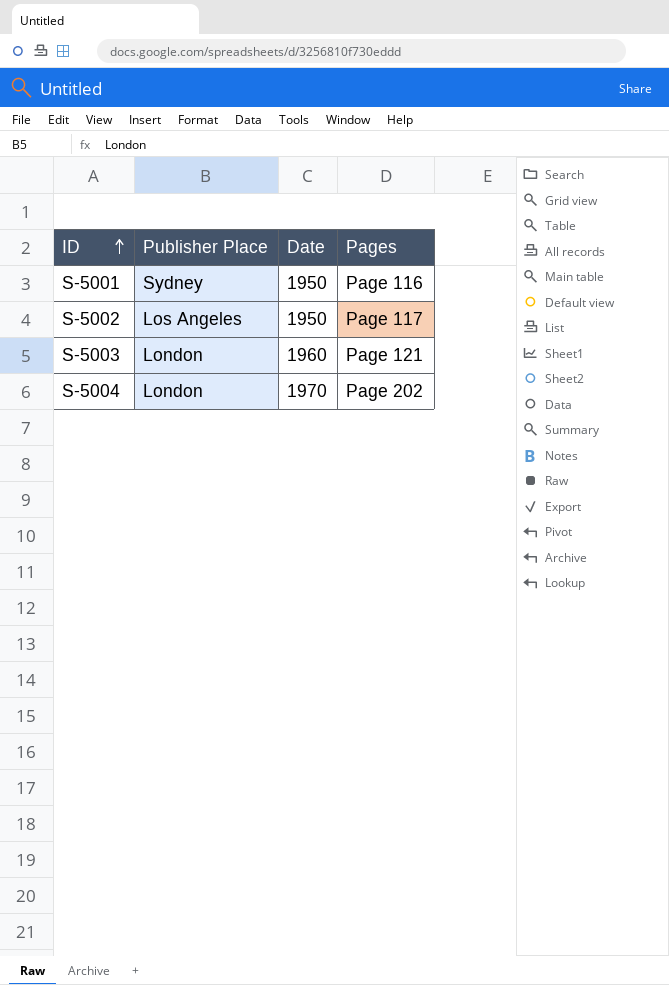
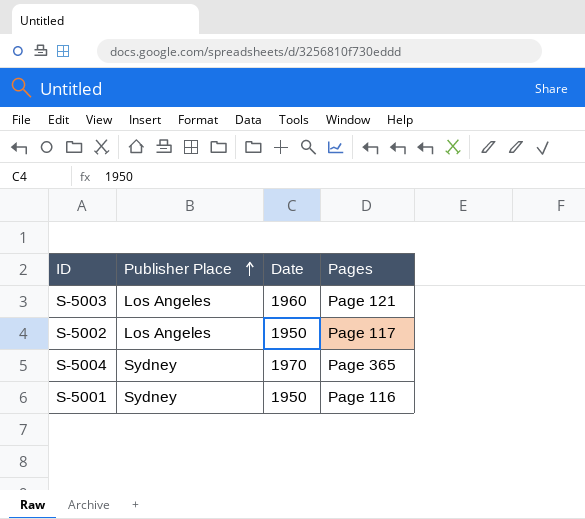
row order: ID ascending -> Publisher Place ascending
S-5003 | Publisher Place: London -> Los Angeles
S-5004 | Publisher Place: London -> Sydney
S-5004 | Pages: Page 202 -> Page 365

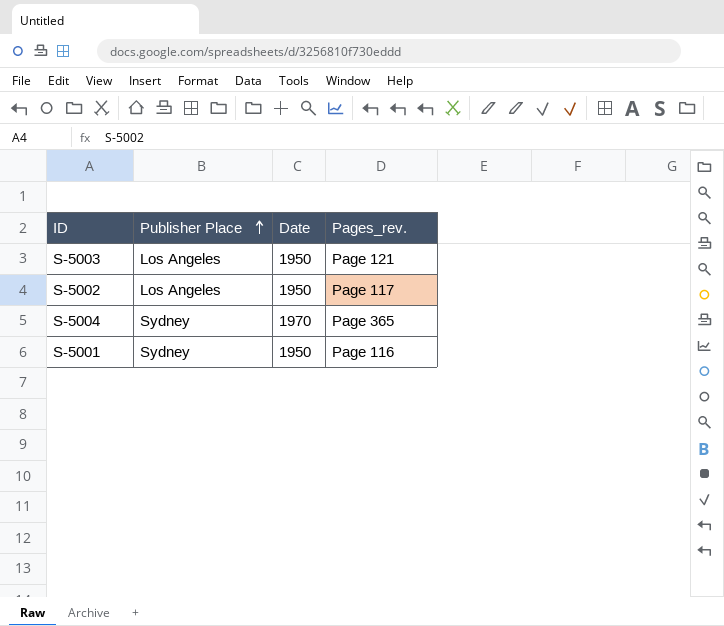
column name: Pages -> Pages_rev.
S-5003 | Date: 1960 -> 1950

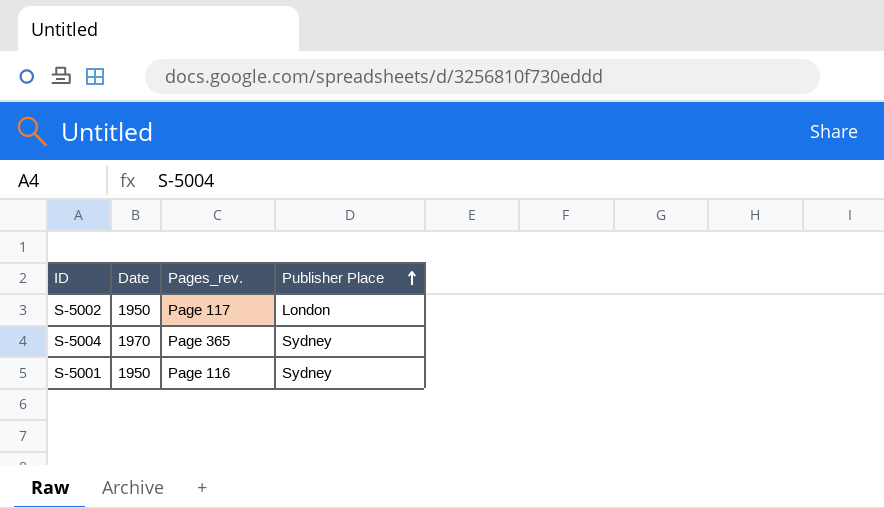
column Publisher Place | position: 2 -> 4
row S-5003: Los Angeles | 1950 | Page 121 -> none
S-5002 | Publisher Place: Los Angeles -> London

